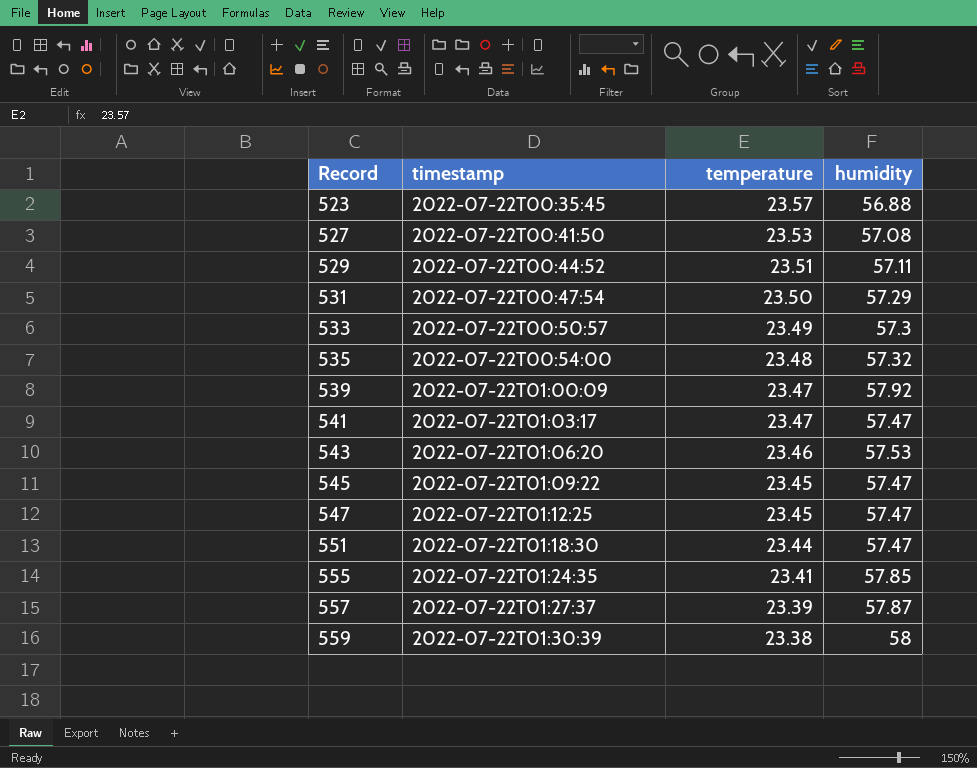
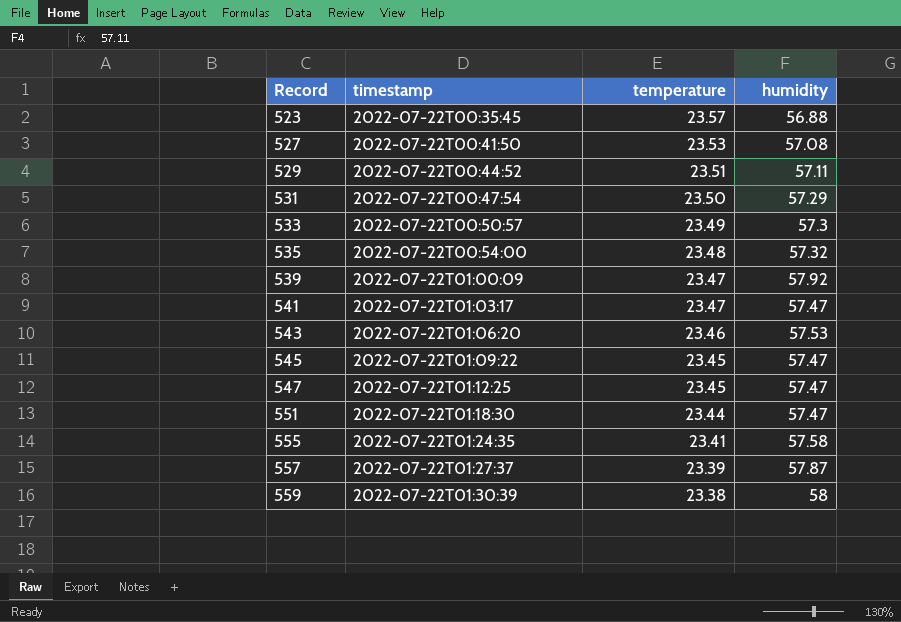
555 | humidity: 57.85 -> 57.58

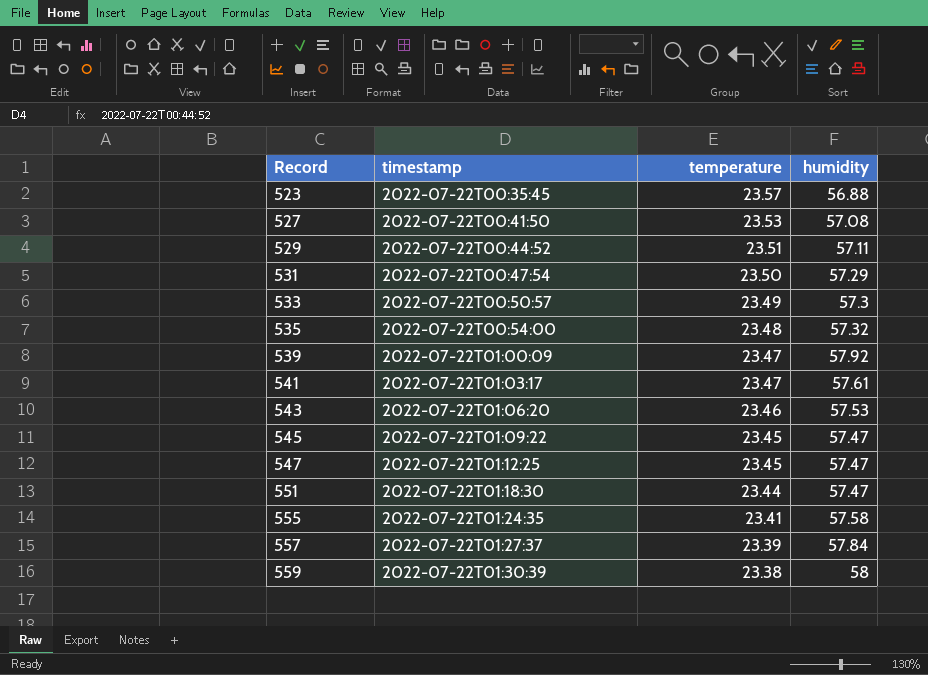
541 | humidity: 57.47 -> 57.61
557 | humidity: 57.87 -> 57.84

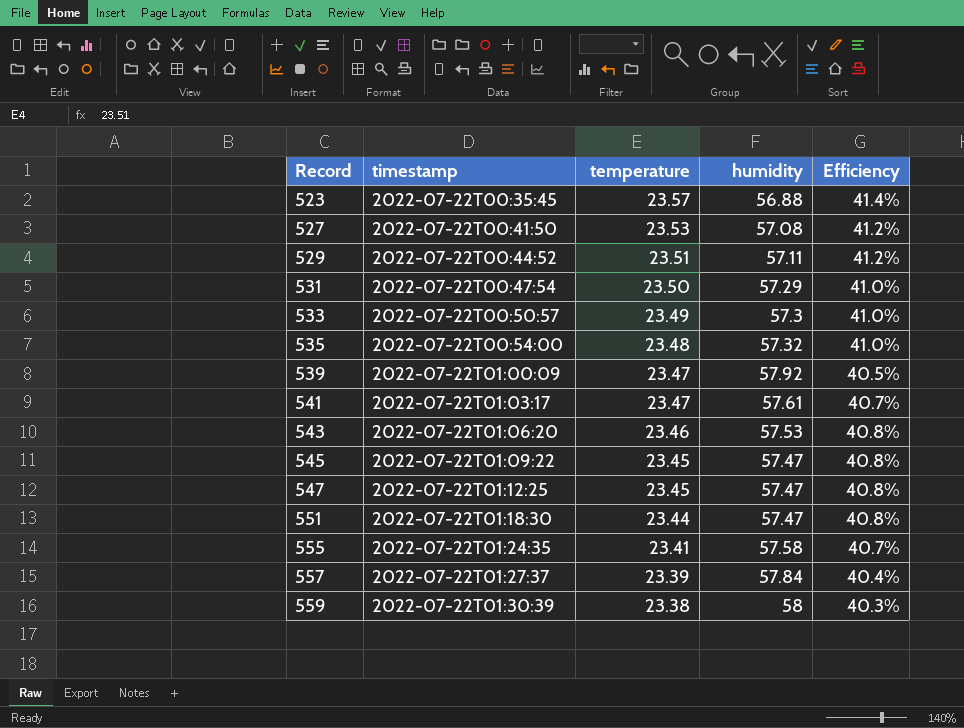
column Efficiency | formula: none -> [temperature] / [humidity]

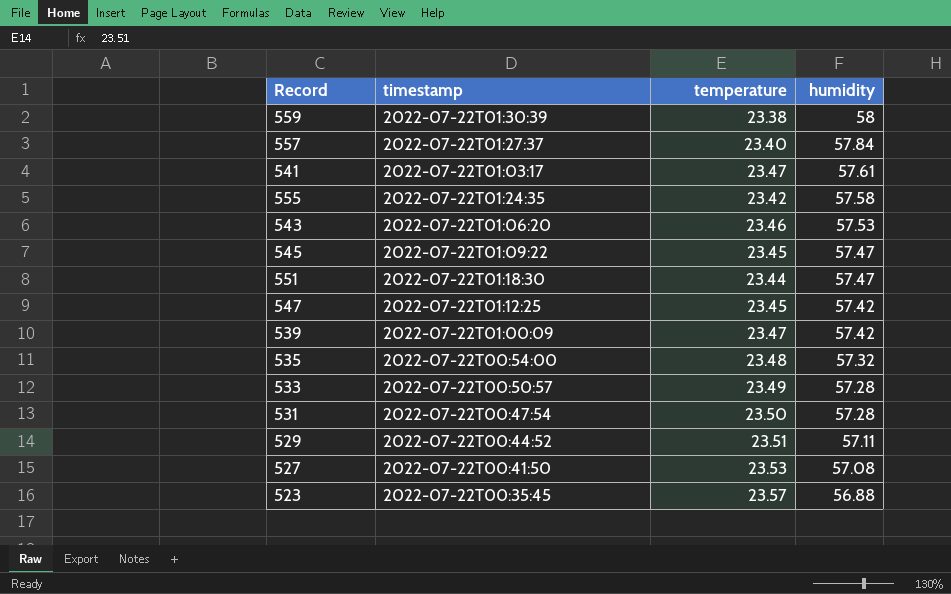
row order: Record ascending -> humidity descending
column Efficiency | formula: [temperature] / [humidity] -> none
557 | temperature: 23.39 -> 23.40
555 | temperature: 23.41 -> 23.42
547 | humidity: 57.47 -> 57.42
539 | humidity: 57.92 -> 57.42
533 | humidity: 57.3 -> 57.28
531 | humidity: 57.29 -> 57.28

